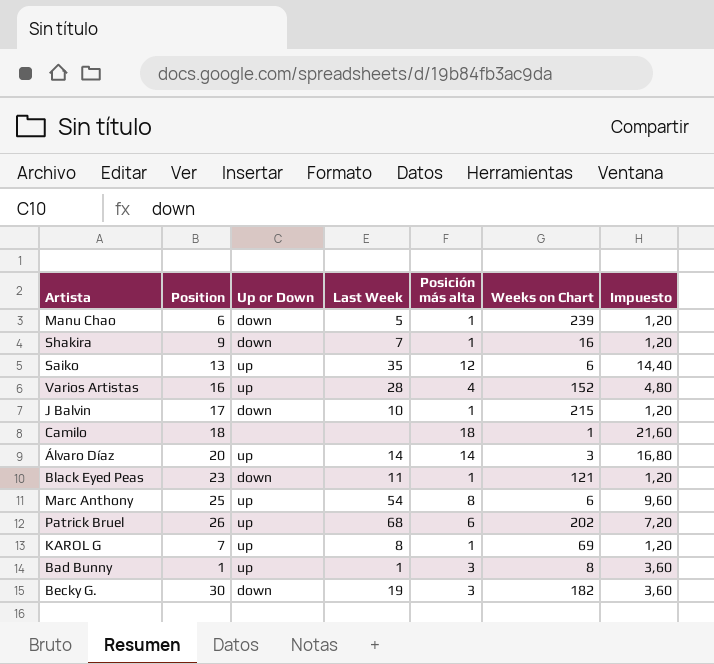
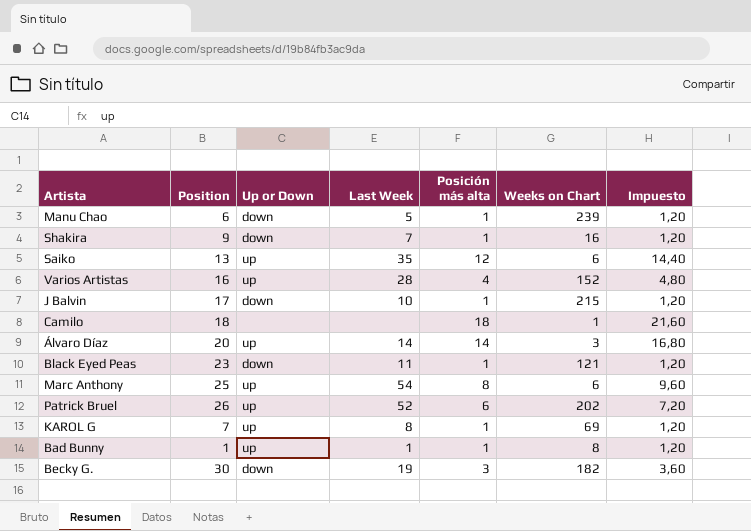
Patrick Bruel | Last Week: 68 -> 52
Bad Bunny | Posición más alta: 3 -> 1
Bad Bunny | Impuesto: 3,60 -> 1,20

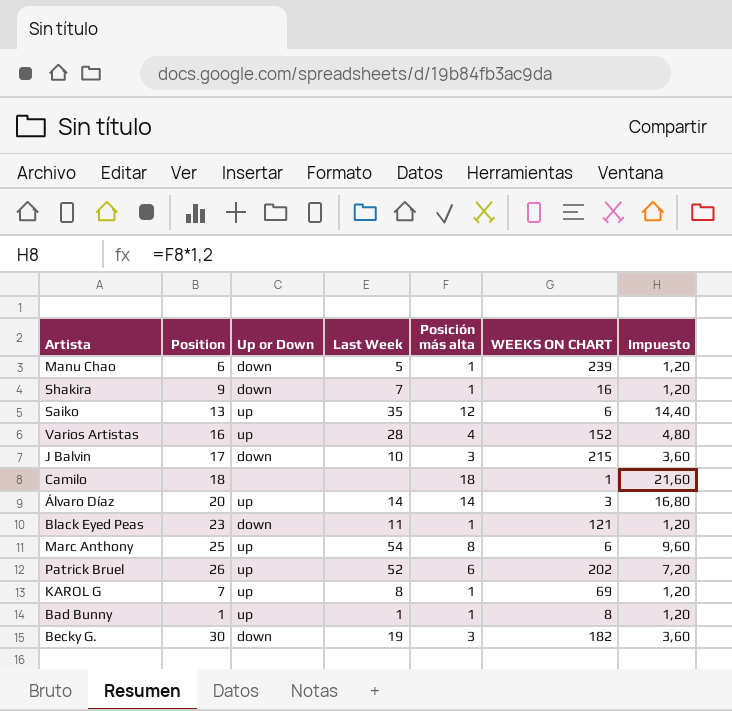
column name: Weeks on Chart -> WEEKS ON CHART
J Balvin | Posición más alta: 1 -> 3
J Balvin | Impuesto: 1,20 -> 3,60

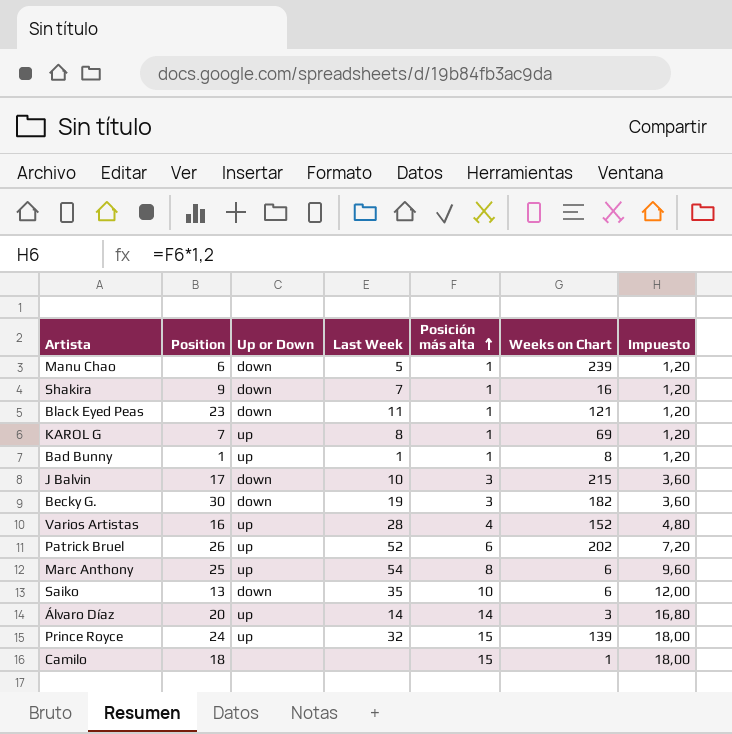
row order: none -> Posición más alta ascending
column name: WEEKS ON CHART -> Weeks on Chart
Saiko | Up or Down: up -> down
Saiko | Posición más alta: 12 -> 10
Saiko | Impuesto: 14,40 -> 12,00
row Prince Royce: none -> 24 | up | 32 | 15 | 139 | 18,00
Camilo | Posición más alta: 18 -> 15
Camilo | Impuesto: 21,60 -> 18,00

